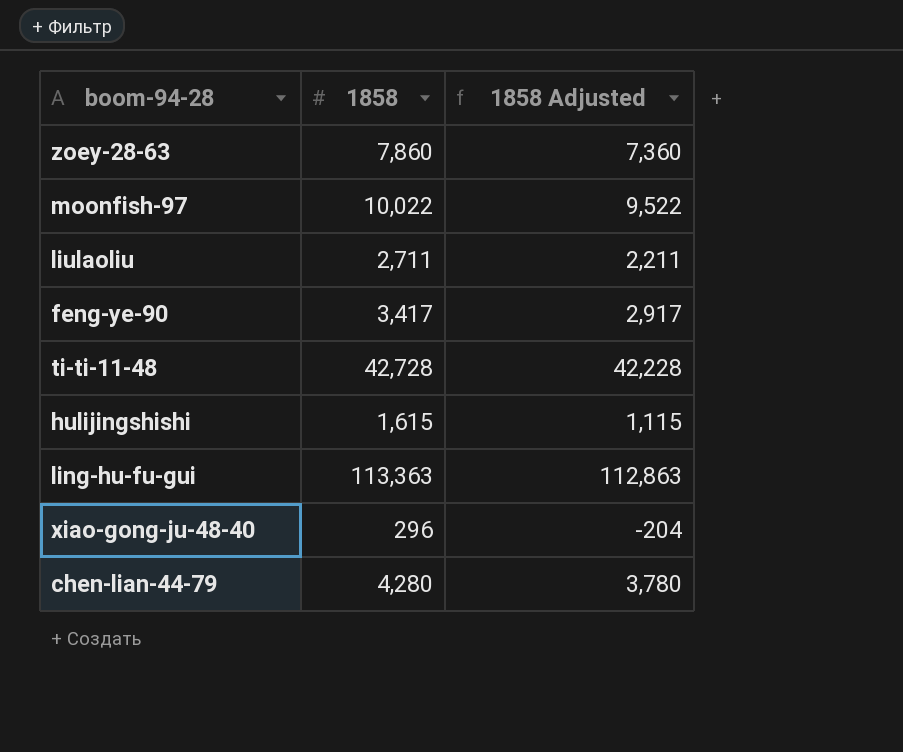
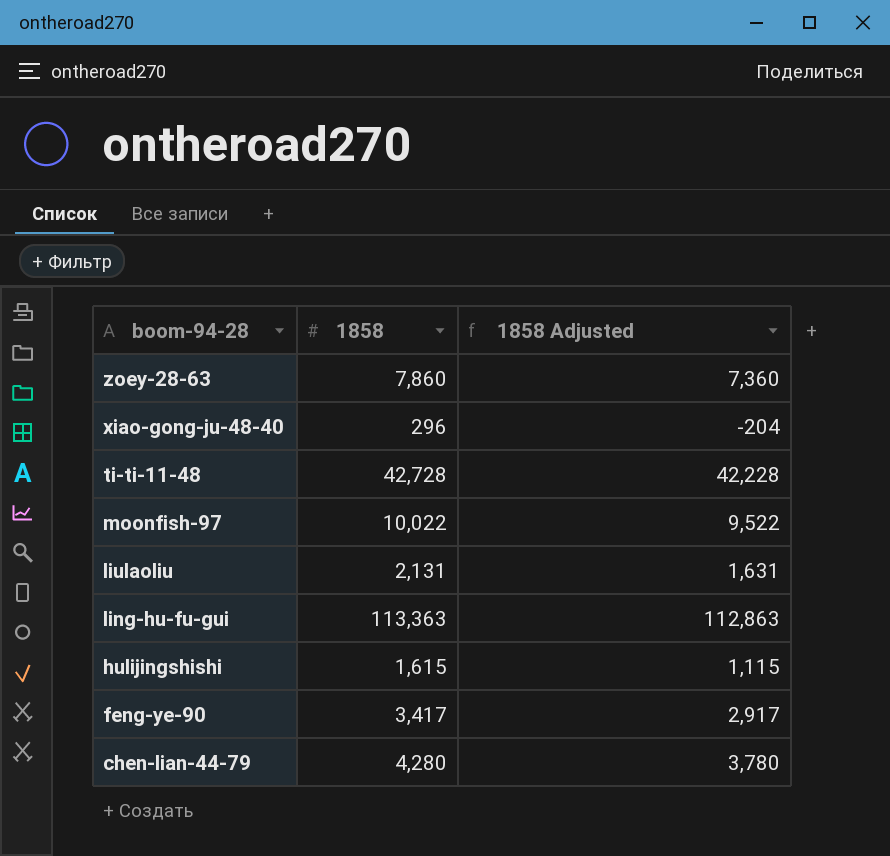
row order: none -> boom-94-28 descending
liulaoliu | 1858: 2,711 -> 2,131
liulaoliu | 1858 Adjusted: 2,211 -> 1,631

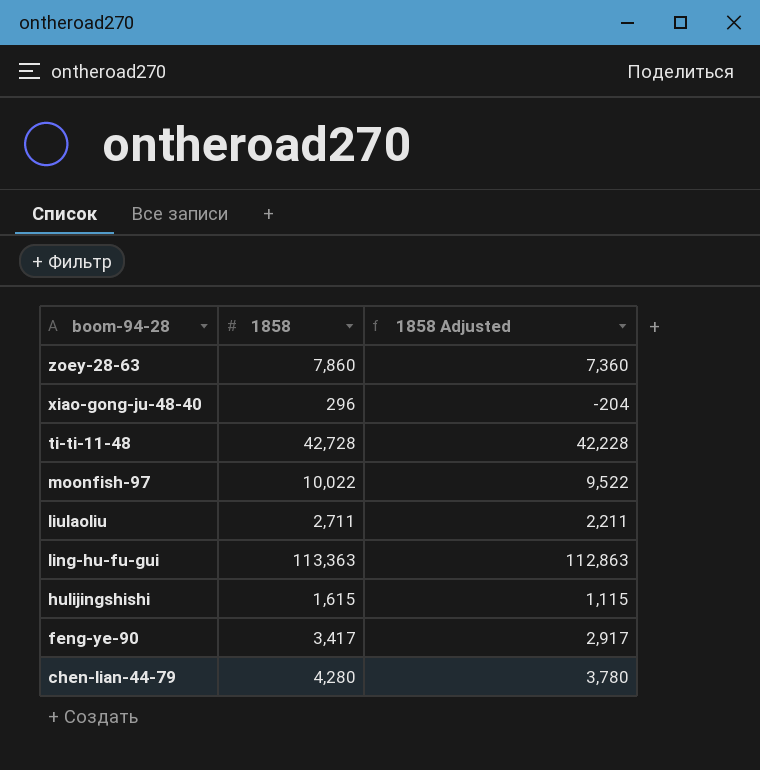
liulaoliu | 1858: 2,131 -> 2,711
liulaoliu | 1858 Adjusted: 1,631 -> 2,211

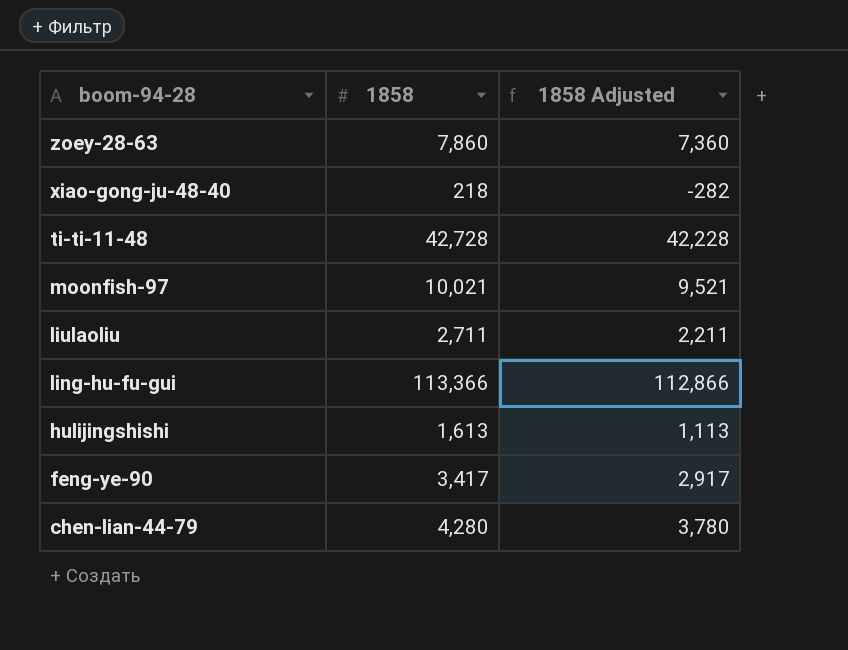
xiao-gong-ju-48-40 | 1858: 296 -> 218
xiao-gong-ju-48-40 | 1858 Adjusted: -204 -> -282
moonfish-97 | 1858: 10,022 -> 10,021
moonfish-97 | 1858 Adjusted: 9,522 -> 9,521
ling-hu-fu-gui | 1858: 113,363 -> 113,366
ling-hu-fu-gui | 1858 Adjusted: 112,863 -> 112,866
hulijingshishi | 1858: 1,615 -> 1,613
hulijingshishi | 1858 Adjusted: 1,115 -> 1,113

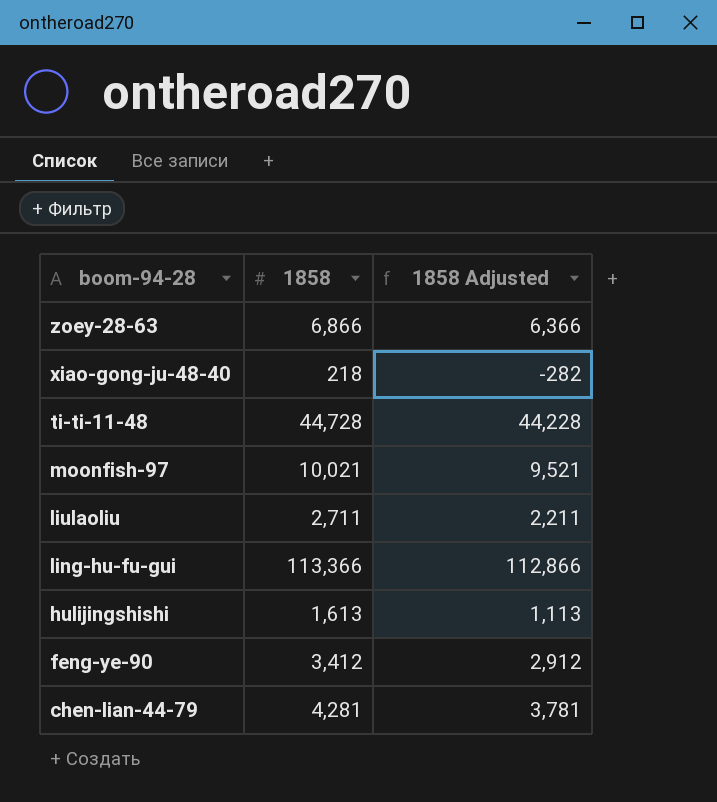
zoey-28-63 | 1858: 7,860 -> 6,866
zoey-28-63 | 1858 Adjusted: 7,360 -> 6,366
ti-ti-11-48 | 1858: 42,728 -> 44,728
ti-ti-11-48 | 1858 Adjusted: 42,228 -> 44,228
feng-ye-90 | 1858: 3,417 -> 3,412
feng-ye-90 | 1858 Adjusted: 2,917 -> 2,912
chen-lian-44-79 | 1858: 4,280 -> 4,281
chen-lian-44-79 | 1858 Adjusted: 3,780 -> 3,781

